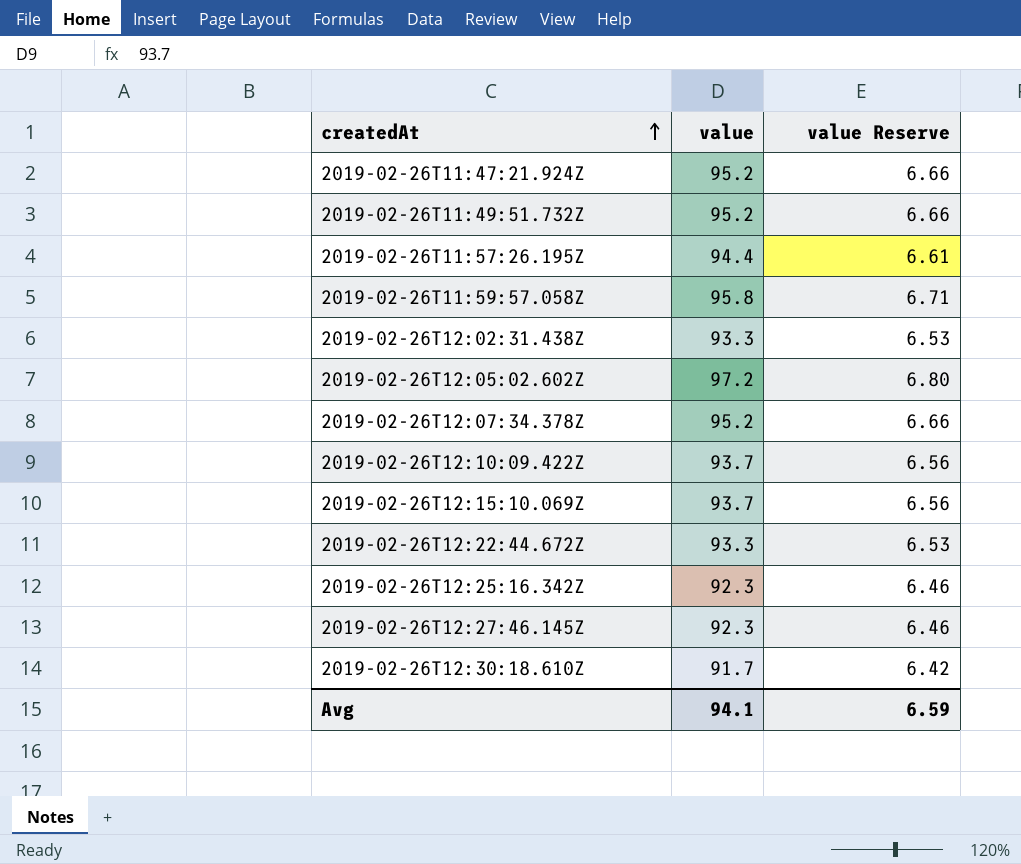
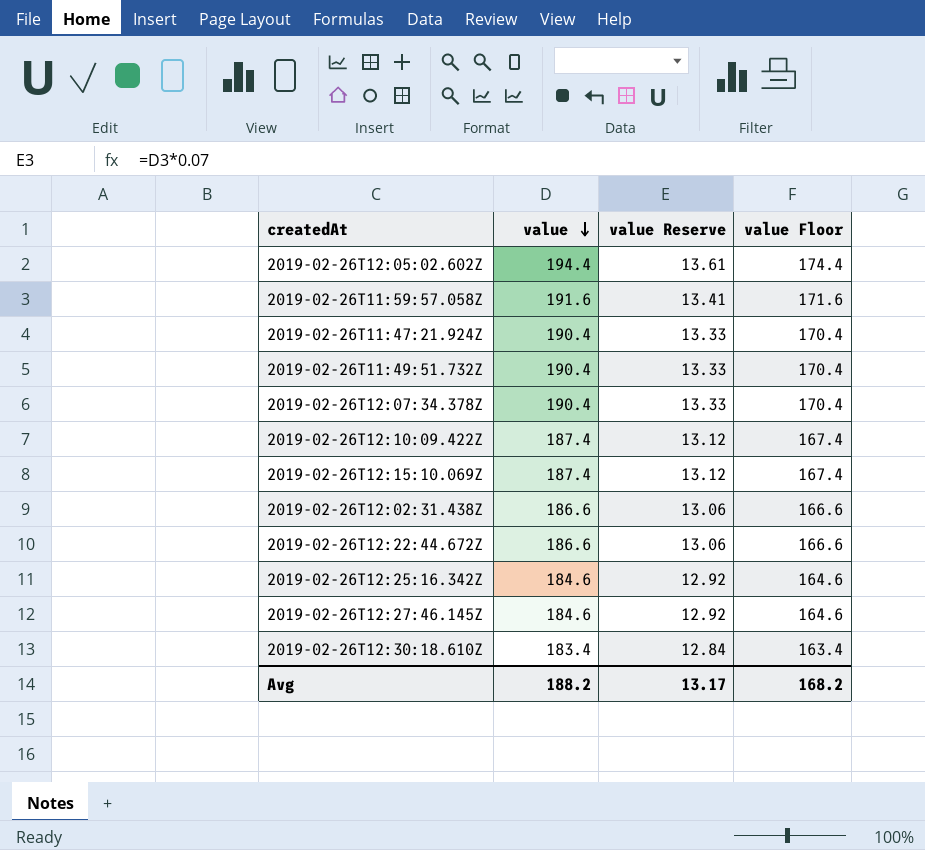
row order: createdAt ascending -> value descending
column value Floor | formula: none -> [value] - 20
row 2019-02-26T11:57:26.195Z: 94.4 | 6.61 -> none
2019-02-26T12:05:02.602Z | value: 97.2 -> 194.4
2019-02-26T12:05:02.602Z | value Reserve: 6.80 -> 13.61
2019-02-26T11:59:57.058Z | value: 95.8 -> 191.6
2019-02-26T11:59:57.058Z | value Reserve: 6.71 -> 13.41
2019-02-26T11:47:21.924Z | value: 95.2 -> 190.4
2019-02-26T11:47:21.924Z | value Reserve: 6.66 -> 13.33
2019-02-26T11:49:51.732Z | value: 95.2 -> 190.4
2019-02-26T11:49:51.732Z | value Reserve: 6.66 -> 13.33
2019-02-26T12:07:34.378Z | value: 95.2 -> 190.4
2019-02-26T12:07:34.378Z | value Reserve: 6.66 -> 13.33
2019-02-26T12:10:09.422Z | value: 93.7 -> 187.4
2019-02-26T12:10:09.422Z | value Reserve: 6.56 -> 13.12
2019-02-26T12:15:10.069Z | value: 93.7 -> 187.4
2019-02-26T12:15:10.069Z | value Reserve: 6.56 -> 13.12
2019-02-26T12:02:31.438Z | value: 93.3 -> 186.6
2019-02-26T12:02:31.438Z | value Reserve: 6.53 -> 13.06
2019-02-26T12:22:44.672Z | value: 93.3 -> 186.6
2019-02-26T12:22:44.672Z | value Reserve: 6.53 -> 13.06
2019-02-26T12:25:16.342Z | value: 92.3 -> 184.6
2019-02-26T12:25:16.342Z | value Reserve: 6.46 -> 12.92
2019-02-26T12:27:46.145Z | value: 92.3 -> 184.6
2019-02-26T12:27:46.145Z | value Reserve: 6.46 -> 12.92
2019-02-26T12:30:18.610Z | value: 91.7 -> 183.4
2019-02-26T12:30:18.610Z | value Reserve: 6.42 -> 12.84
Avg | value: 94.1 -> 188.2
Avg | value Reserve: 6.59 -> 13.17

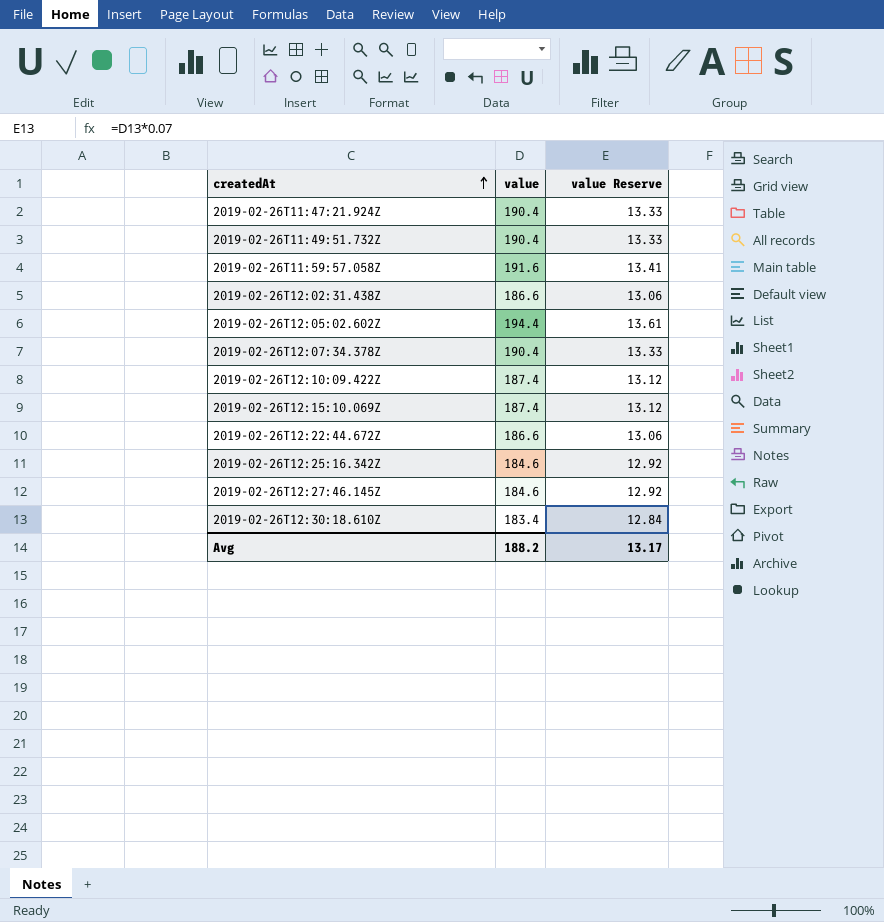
row order: value descending -> createdAt ascending
column value Floor | formula: [value] - 20 -> none

